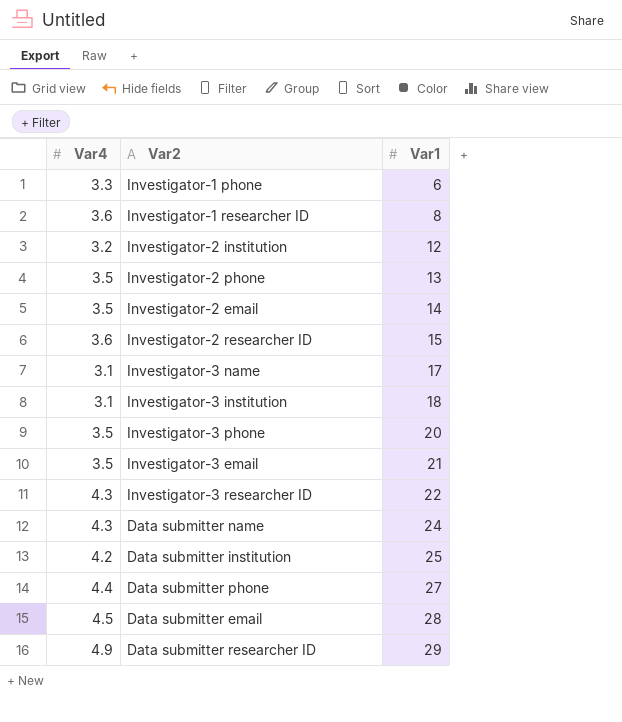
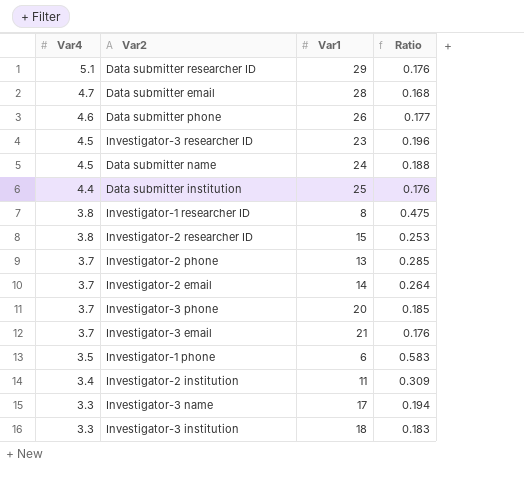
row order: Var1 ascending -> Var4 descending
column Ratio | formula: none -> [Var4] / [Var1]
Data submitter researcher ID | Var4: 4.9 -> 5.1
Data submitter email | Var4: 4.5 -> 4.7
Data submitter phone | Var4: 4.4 -> 4.6
Data submitter phone | Var1: 27 -> 26
Investigator-3 researcher ID | Var4: 4.3 -> 4.5
Investigator-3 researcher ID | Var1: 22 -> 23
Data submitter name | Var4: 4.3 -> 4.5
Data submitter institution | Var4: 4.2 -> 4.4
Investigator-1 researcher ID | Var4: 3.6 -> 3.8
Investigator-2 researcher ID | Var4: 3.6 -> 3.8
Investigator-2 phone | Var4: 3.5 -> 3.7
Investigator-2 email | Var4: 3.5 -> 3.7
Investigator-3 phone | Var4: 3.5 -> 3.7
Investigator-3 email | Var4: 3.5 -> 3.7
Investigator-1 phone | Var4: 3.3 -> 3.5
Investigator-2 institution | Var4: 3.2 -> 3.4
Investigator-2 institution | Var1: 12 -> 11
Investigator-3 name | Var4: 3.1 -> 3.3
Investigator-3 institution | Var4: 3.1 -> 3.3

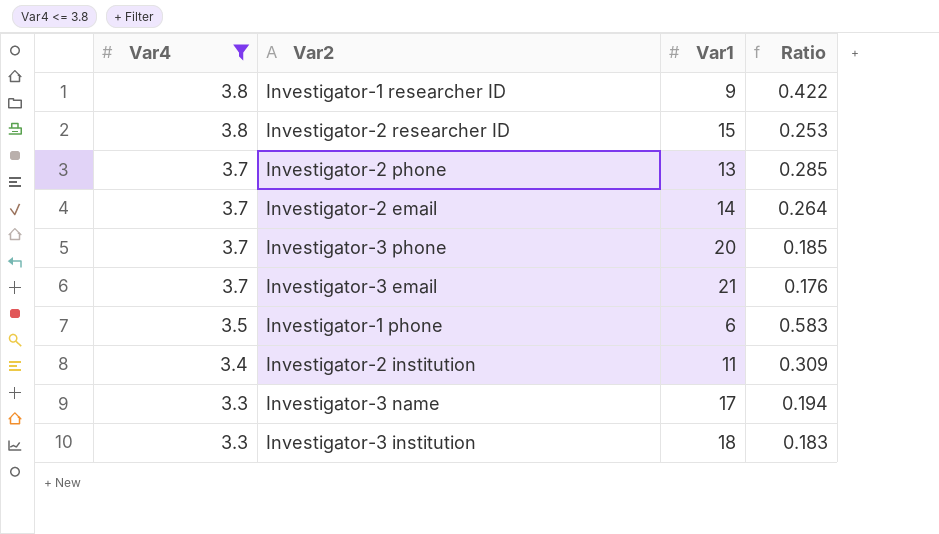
filter: none -> Var4 <= 3.8
Investigator-1 researcher ID | Var1: 8 -> 9
Investigator-1 researcher ID | Ratio: 0.475 -> 0.422

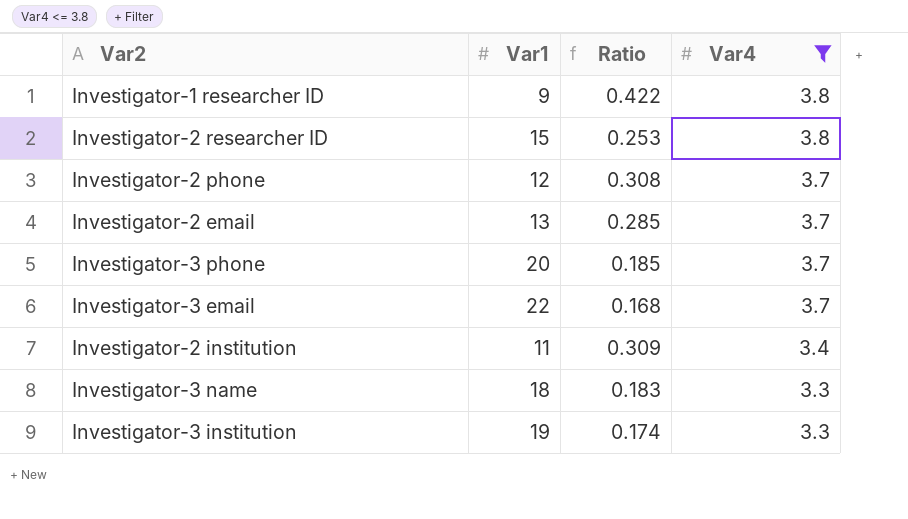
column Var4 | position: 1 -> 4
row Investigator-1 phone: 3.5 | 6 | 0.583 -> none
Investigator-2 phone | Var1: 13 -> 12
Investigator-2 phone | Ratio: 0.285 -> 0.308
Investigator-2 email | Var1: 14 -> 13
Investigator-2 email | Ratio: 0.264 -> 0.285
Investigator-3 email | Var1: 21 -> 22
Investigator-3 email | Ratio: 0.176 -> 0.168
Investigator-3 name | Var1: 17 -> 18
Investigator-3 name | Ratio: 0.194 -> 0.183
Investigator-3 institution | Var1: 18 -> 19
Investigator-3 institution | Ratio: 0.183 -> 0.174

